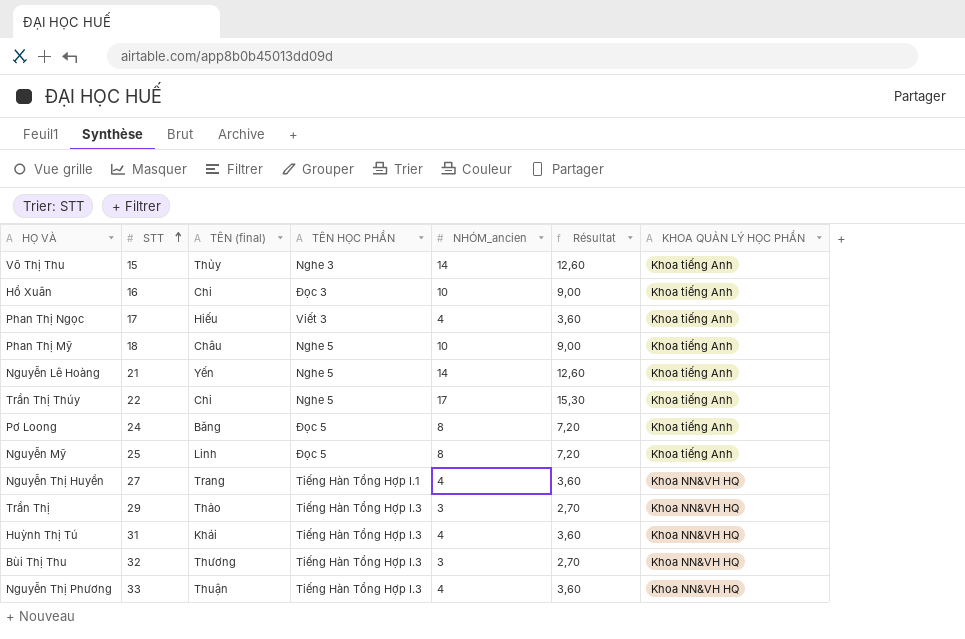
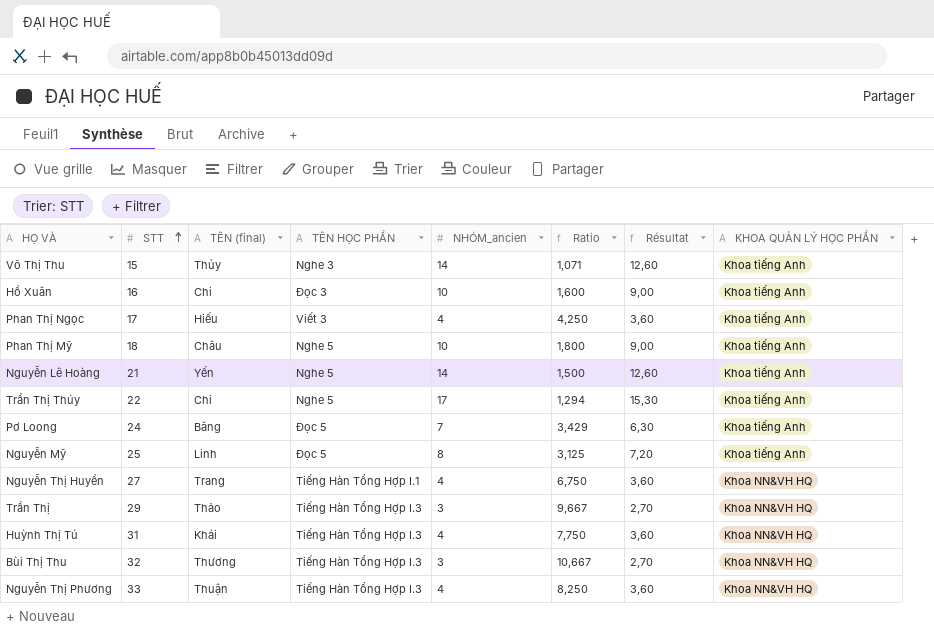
column Ratio | formula: none -> [STT] / [NHÓM_ancien]
Pơ Loong | NHÓM_ancien: 8 -> 7
Pơ Loong | Résultat: 7,20 -> 6,30

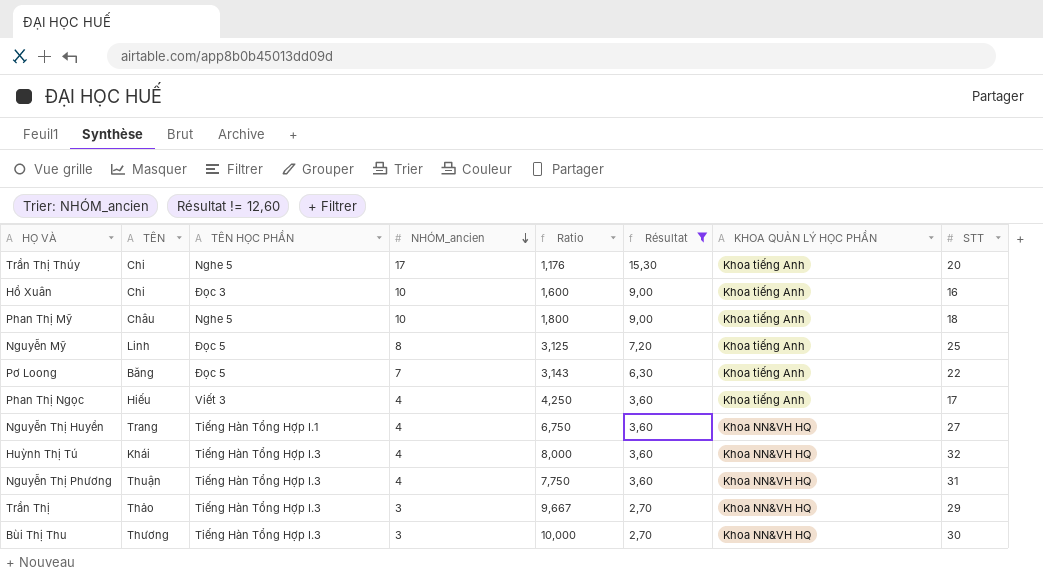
filter: none -> Résultat != 12,60
row order: STT ascending -> NHÓM_ancien descending
column name: TÊN (final) -> TÊN
column STT | position: 2 -> 8
Trần Thị Thúy | Ratio: 1,294 -> 1,176
Trần Thị Thúy | STT: 22 -> 20
Pơ Loong | Ratio: 3,429 -> 3,143
Pơ Loong | STT: 24 -> 22
Huỳnh Thị Tú | Ratio: 7,750 -> 8,000
Huỳnh Thị Tú | STT: 31 -> 32
Nguyễn Thị Phương | Ratio: 8,250 -> 7,750
Nguyễn Thị Phương | STT: 33 -> 31
Bùi Thị Thu | Ratio: 10,667 -> 10,000
Bùi Thị Thu | STT: 32 -> 30

